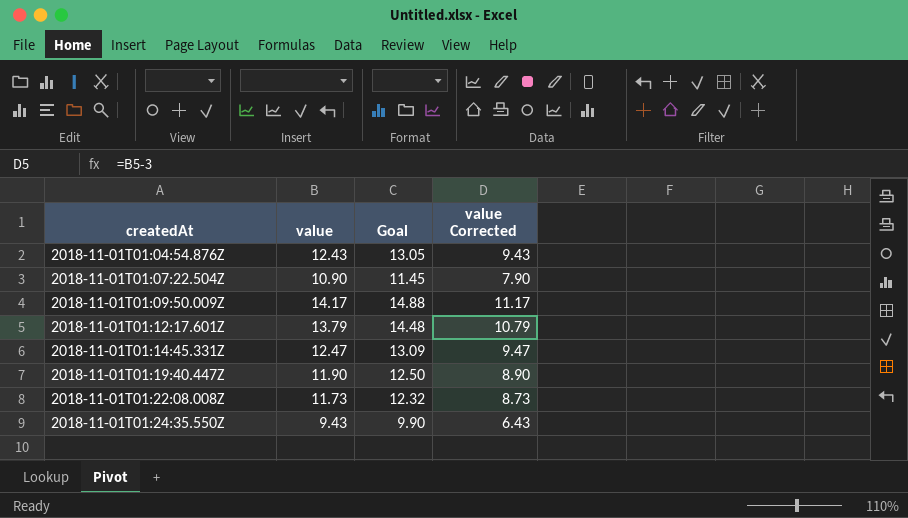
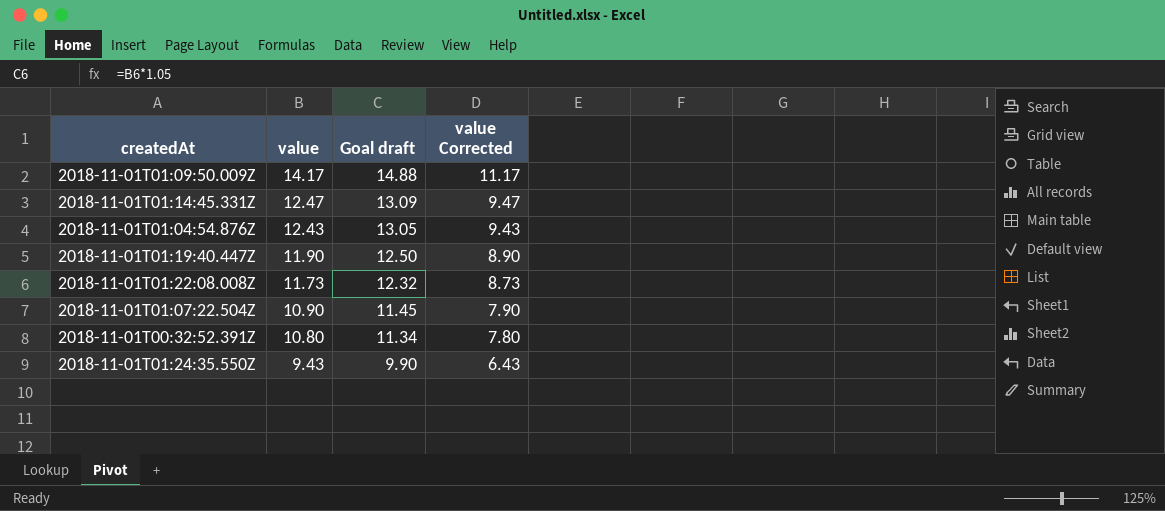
row order: createdAt ascending -> value descending
column name: Goal -> Goal draft
row 2018-11-01T01:12:17.601Z: 13.79 | 14.48 | 10.79 -> none
row 2018-11-01T00:32:52.391Z: none -> 10.80 | 11.34 | 7.80

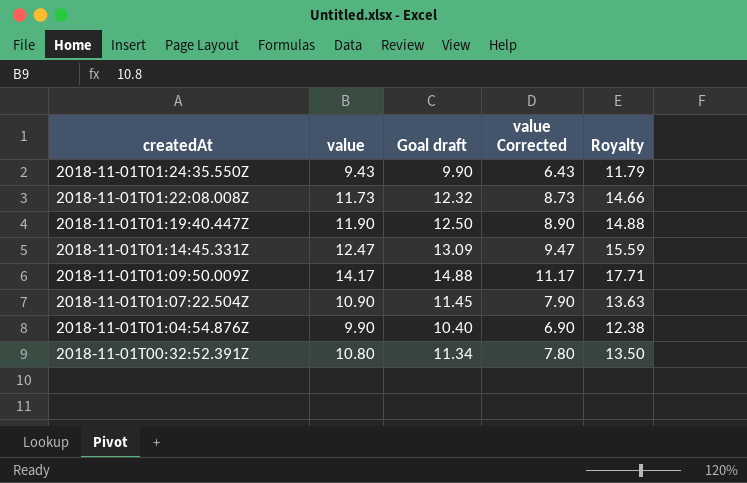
row order: value descending -> createdAt descending
column Royalty | formula: none -> [value] * 1.25
2018-11-01T01:04:54.876Z | value: 12.43 -> 9.90
2018-11-01T01:04:54.876Z | Goal draft: 13.05 -> 10.40
2018-11-01T01:04:54.876Z | value Corrected: 9.43 -> 6.90

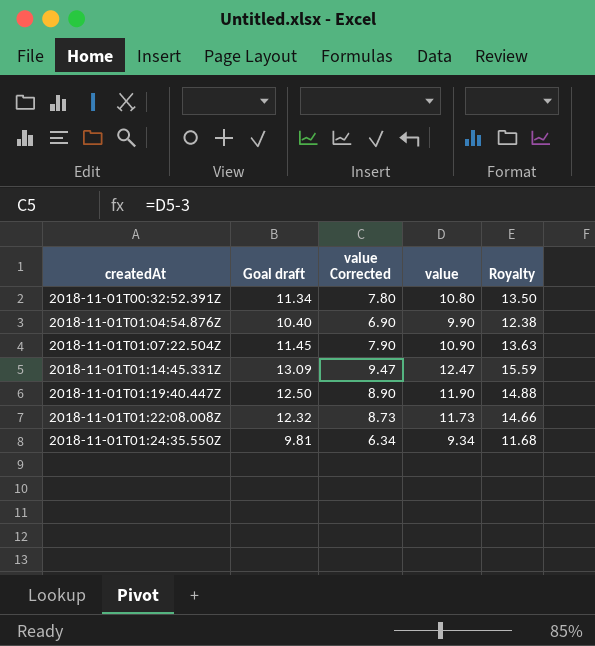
row order: createdAt descending -> createdAt ascending
column value | position: 2 -> 4
row 2018-11-01T01:09:50.009Z: 14.17 | 14.88 | 11.17 | 17.71 -> none
2018-11-01T01:24:35.550Z | Goal draft: 9.90 -> 9.81
2018-11-01T01:24:35.550Z | value Corrected: 6.43 -> 6.34
2018-11-01T01:24:35.550Z | value: 9.43 -> 9.34
2018-11-01T01:24:35.550Z | Royalty: 11.79 -> 11.68

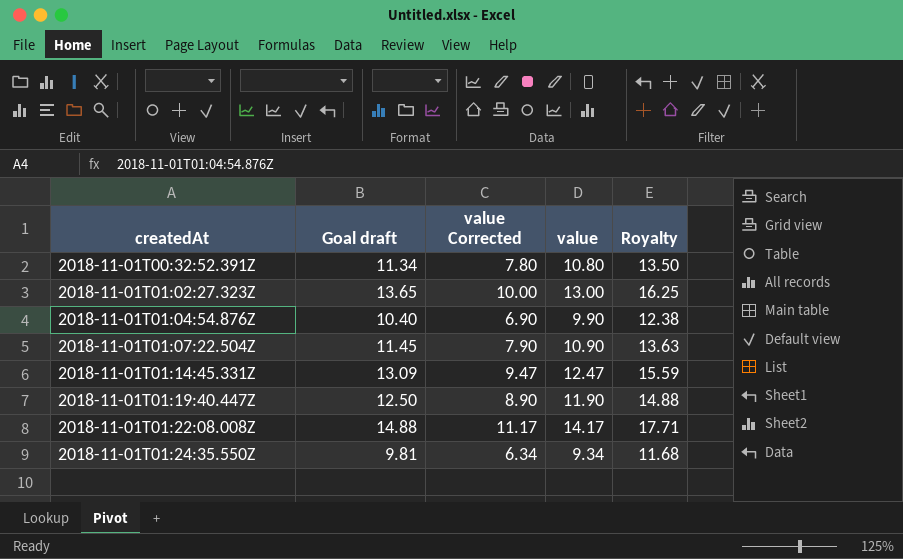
row 2018-11-01T01:02:27.323Z: none -> 13.65 | 10.00 | 13.00 | 16.25
2018-11-01T01:22:08.008Z | Goal draft: 12.32 -> 14.88
2018-11-01T01:22:08.008Z | value Corrected: 8.73 -> 11.17
2018-11-01T01:22:08.008Z | value: 11.73 -> 14.17
2018-11-01T01:22:08.008Z | Royalty: 14.66 -> 17.71

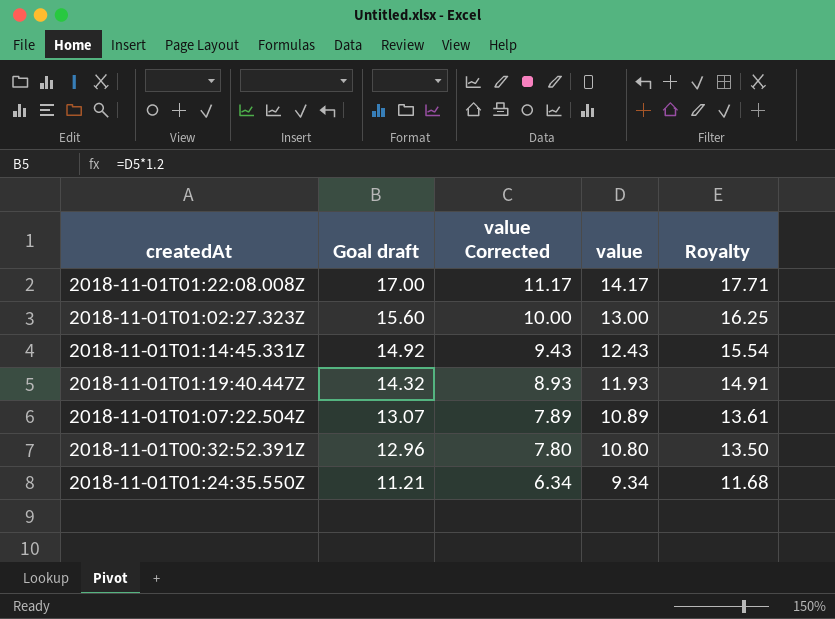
row order: createdAt ascending -> Goal draft descending
column Goal draft | formula: [value] * 1.05 -> [value] * 1.2
row 2018-11-01T01:04:54.876Z: 10.40 | 6.90 | 9.90 | 12.38 -> none
2018-11-01T01:14:45.331Z | value Corrected: 9.47 -> 9.43
2018-11-01T01:14:45.331Z | value: 12.47 -> 12.43
2018-11-01T01:14:45.331Z | Royalty: 15.59 -> 15.54
2018-11-01T01:19:40.447Z | value Corrected: 8.90 -> 8.93
2018-11-01T01:19:40.447Z | value: 11.90 -> 11.93
2018-11-01T01:19:40.447Z | Royalty: 14.88 -> 14.91
2018-11-01T01:07:22.504Z | value Corrected: 7.90 -> 7.89
2018-11-01T01:07:22.504Z | value: 10.90 -> 10.89
2018-11-01T01:07:22.504Z | Royalty: 13.63 -> 13.61

